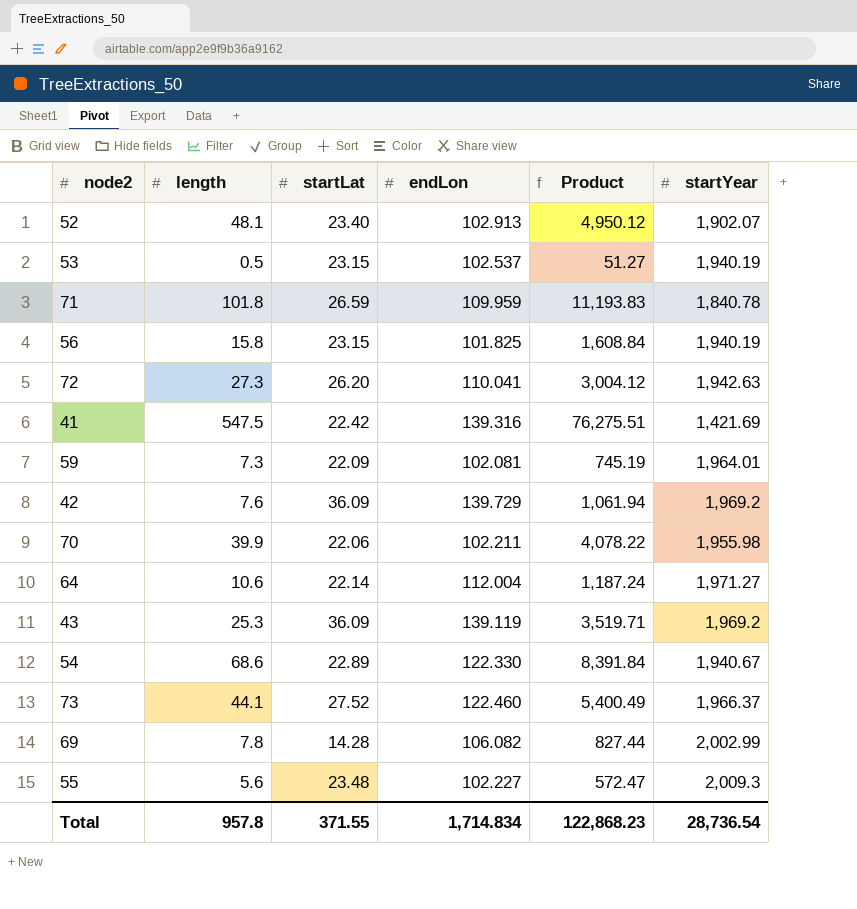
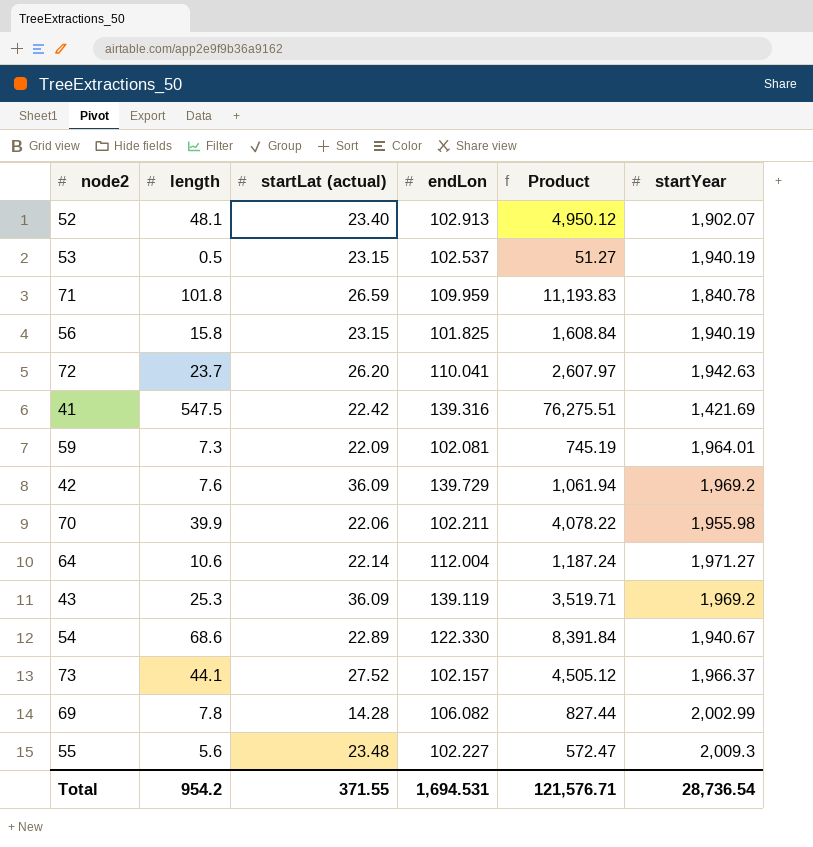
column name: startLat -> startLat (actual)
72 | length: 27.3 -> 23.7
72 | Product: 3,004.12 -> 2,607.97
73 | endLon: 122.460 -> 102.157
73 | Product: 5,400.49 -> 4,505.12
Total | length: 957.8 -> 954.2
Total | endLon: 1,714.834 -> 1,694.531
Total | Product: 122,868.23 -> 121,576.71

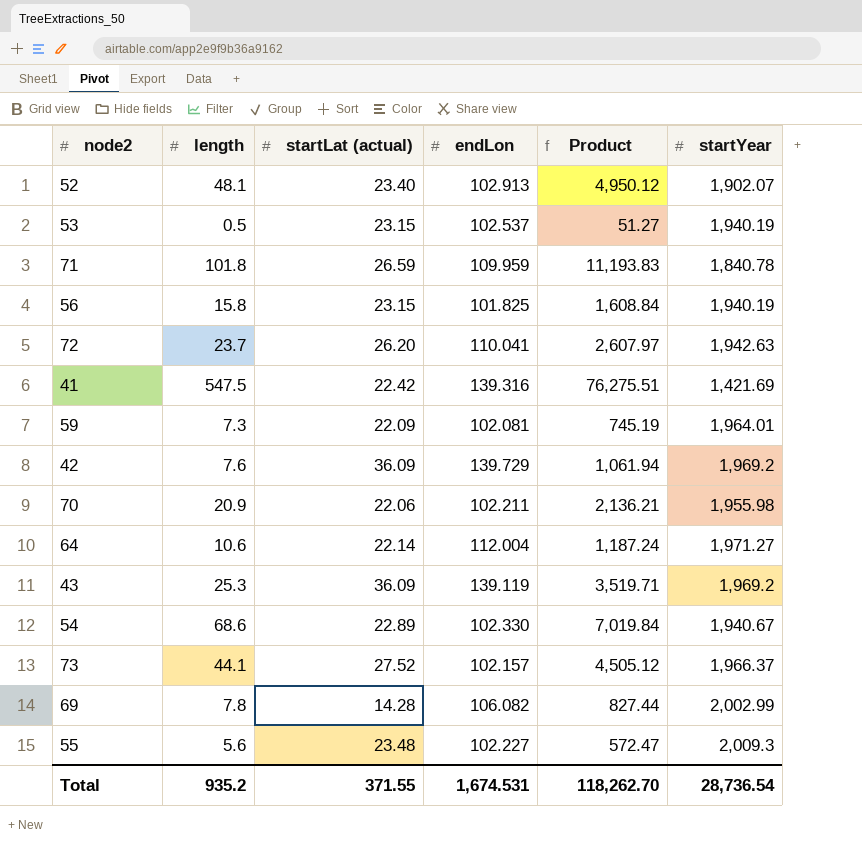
70 | length: 39.9 -> 20.9
70 | Product: 4,078.22 -> 2,136.21
54 | endLon: 122.330 -> 102.330
54 | Product: 8,391.84 -> 7,019.84
Total | length: 954.2 -> 935.2
Total | endLon: 1,694.531 -> 1,674.531
Total | Product: 121,576.71 -> 118,262.70

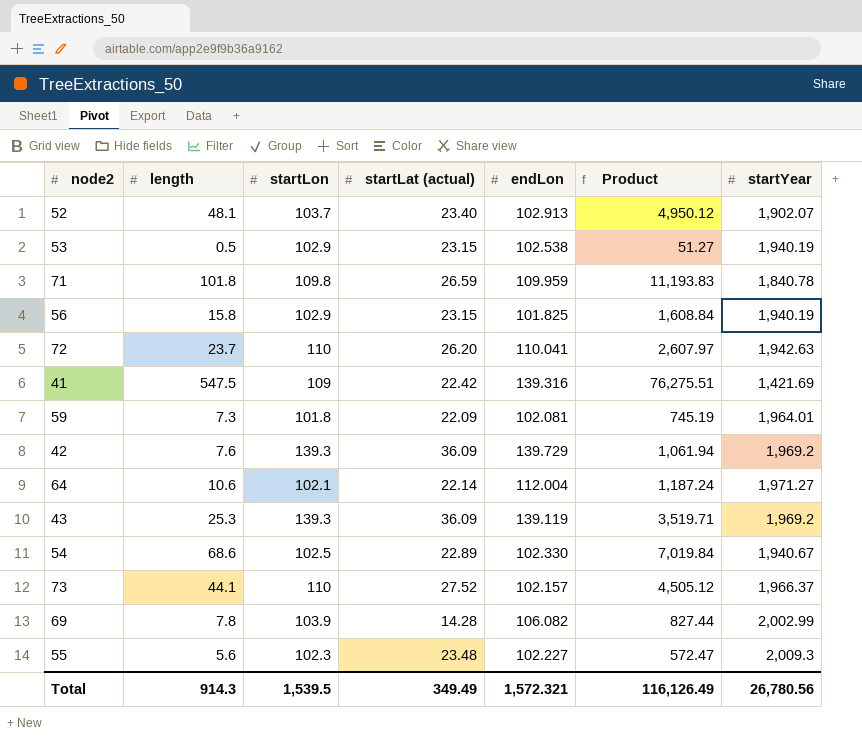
column startLon | position: none -> 3
row 70: 20.9 | 22.06 | 102.211 | 2,136.21 | 1,955.98 -> none
53 | endLon: 102.537 -> 102.538
Total | length: 935.2 -> 914.3
Total | startLat (actual): 371.55 -> 349.49
Total | endLon: 1,674.531 -> 1,572.321
Total | Product: 118,262.70 -> 116,126.49
Total | startYear: 28,736.54 -> 26,780.56

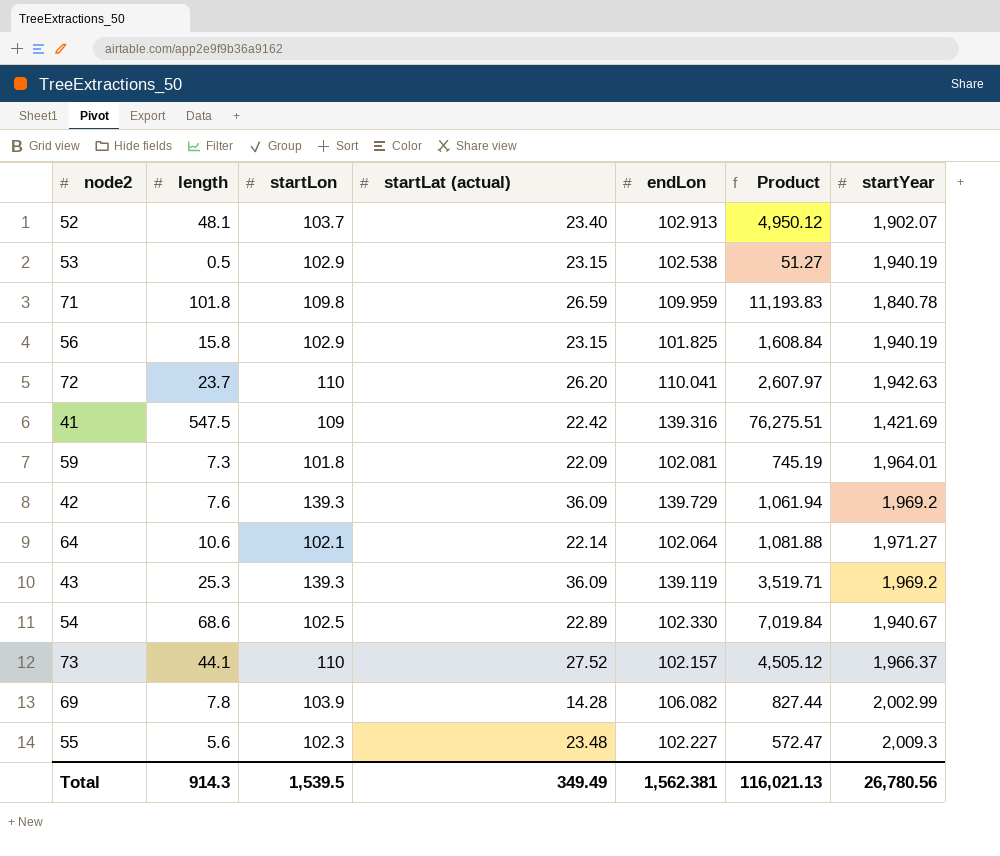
64 | endLon: 112.004 -> 102.064
64 | Product: 1,187.24 -> 1,081.88
Total | endLon: 1,572.321 -> 1,562.381
Total | Product: 116,126.49 -> 116,021.13

